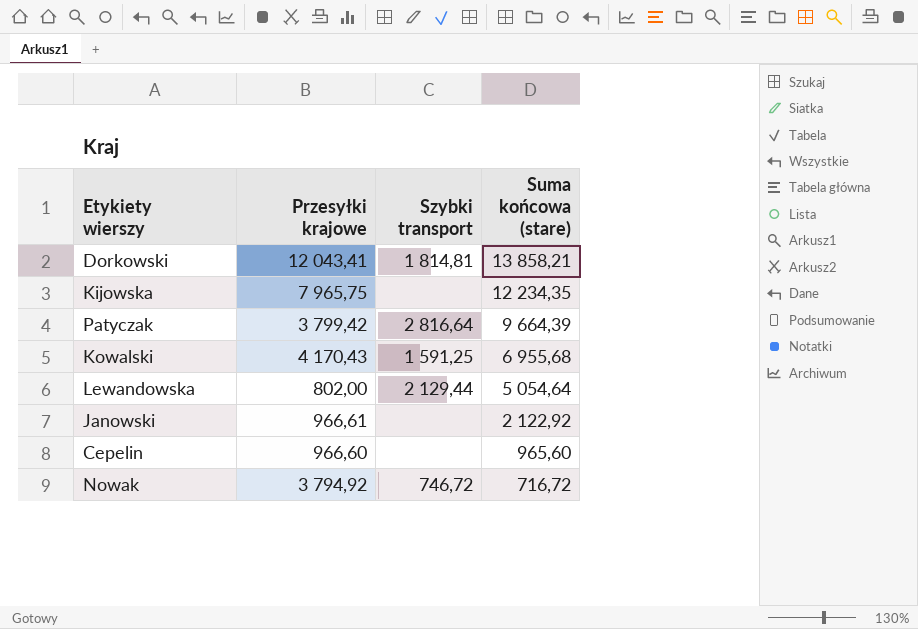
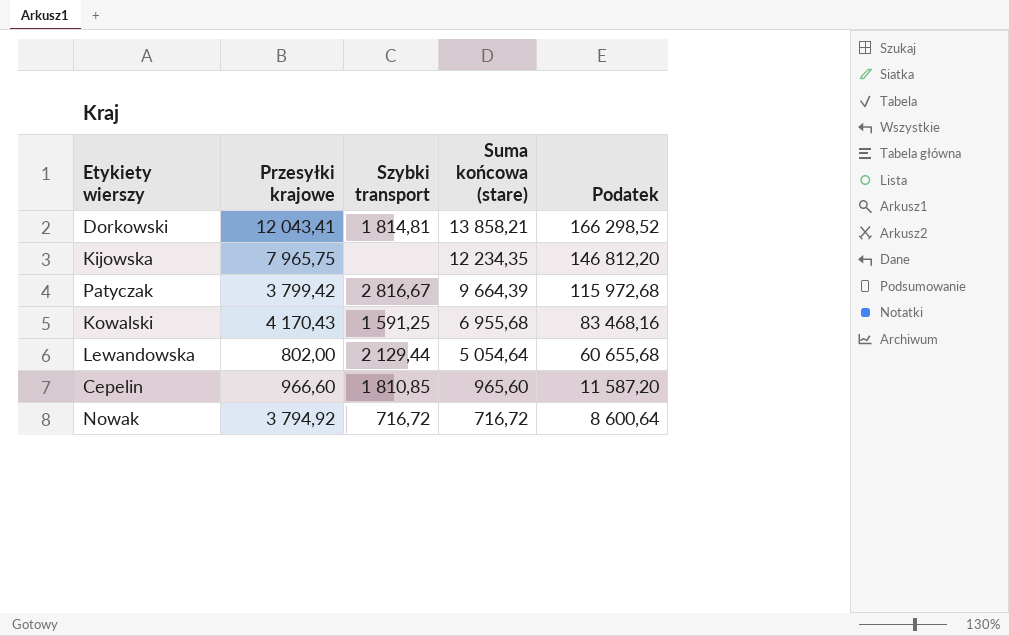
column Podatek | formula: none -> [Suma końcowa (stare)] * 12
row Janowski: 966,61 | none | 2 122,92 -> none
Patyczak | Szybki transport: 2 816,64 -> 2 816,67
Cepelin | Szybki transport: none -> 1 810,85
Nowak | Szybki transport: 746,72 -> 716,72

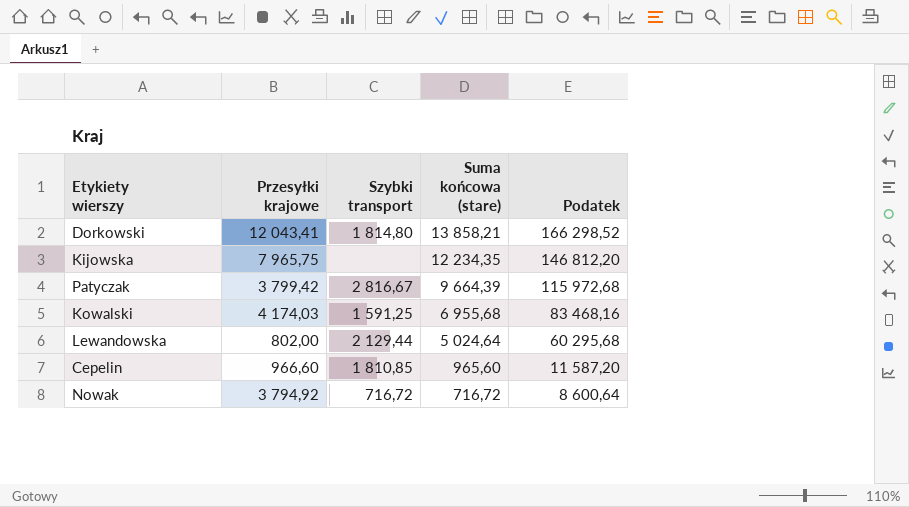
Dorkowski | Szybki transport: 1 814,81 -> 1 814,80
Kowalski | Przesyłki krajowe: 4 170,43 -> 4 174,03
Lewandowska | Suma końcowa (stare): 5 054,64 -> 5 024,64
Lewandowska | Podatek: 60 655,68 -> 60 295,68

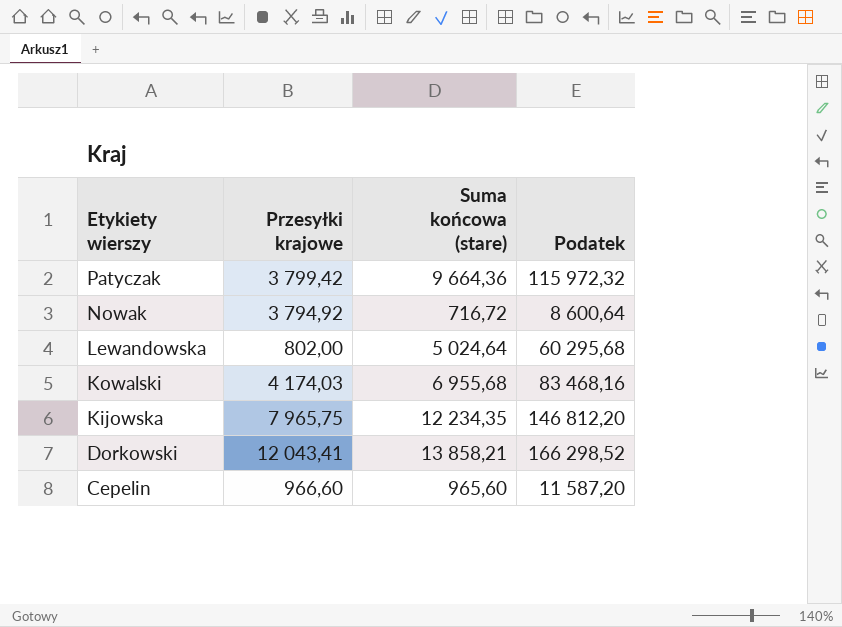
row order: Suma końcowa (stare) descending -> Etykiety wierszy descending
column Szybki transport | position: 3 -> none
Patyczak | Suma końcowa (stare): 9 664,39 -> 9 664,36
Patyczak | Podatek: 115 972,68 -> 115 972,32

